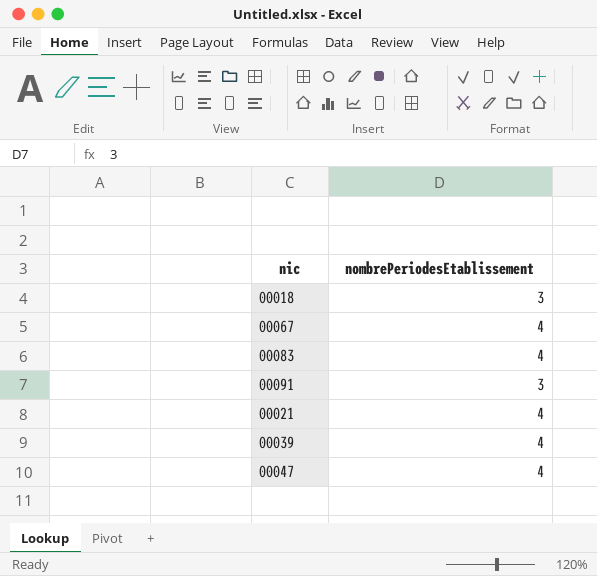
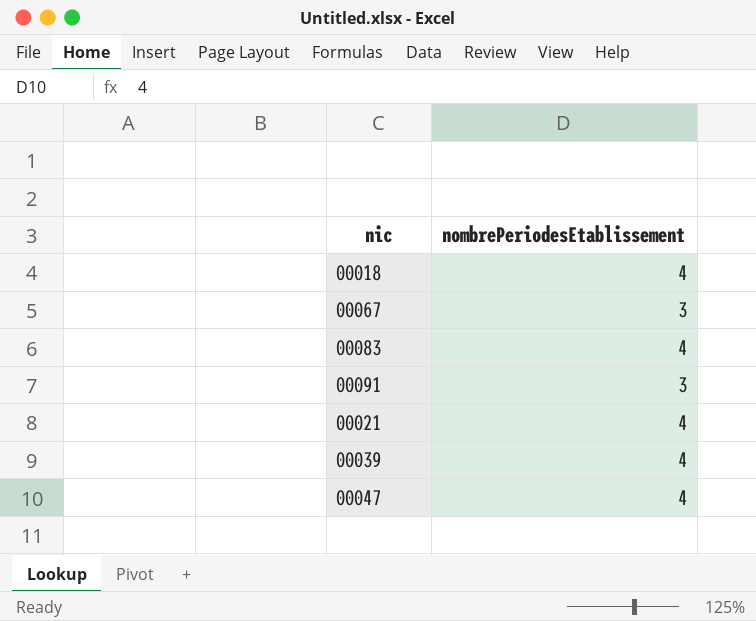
00018 | nombrePeriodesEtablissement: 3 -> 4
00067 | nombrePeriodesEtablissement: 4 -> 3

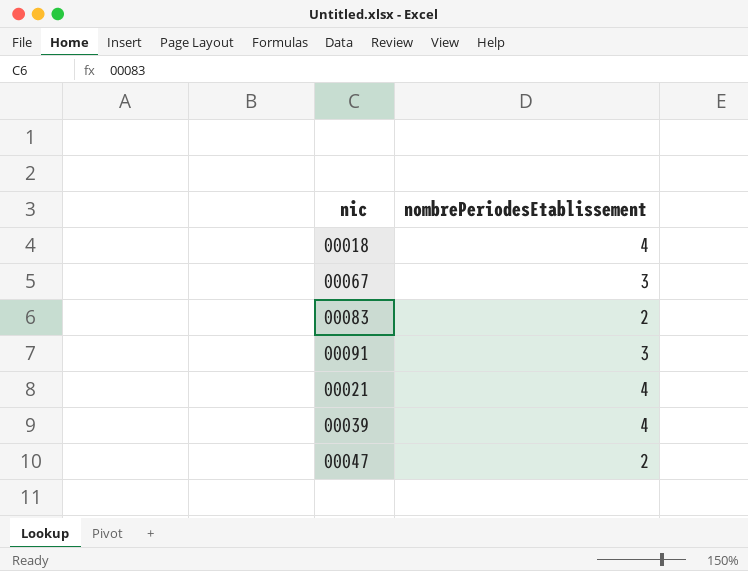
00083 | nombrePeriodesEtablissement: 4 -> 2
00047 | nombrePeriodesEtablissement: 4 -> 2

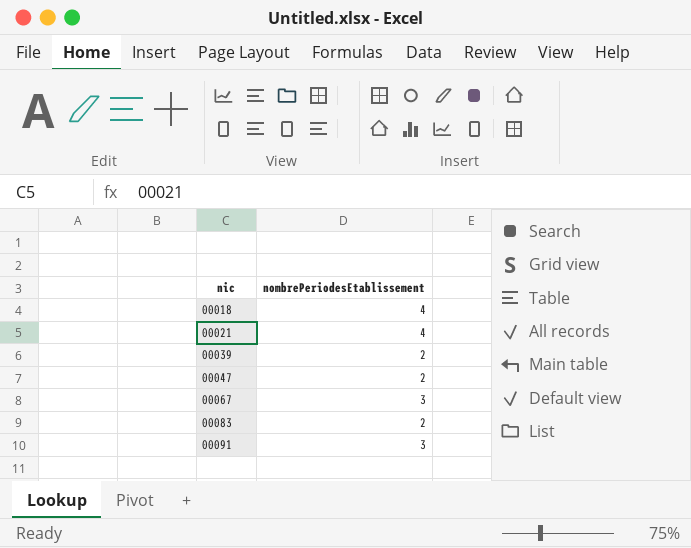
row order: none -> nic ascending
00039 | nombrePeriodesEtablissement: 4 -> 2

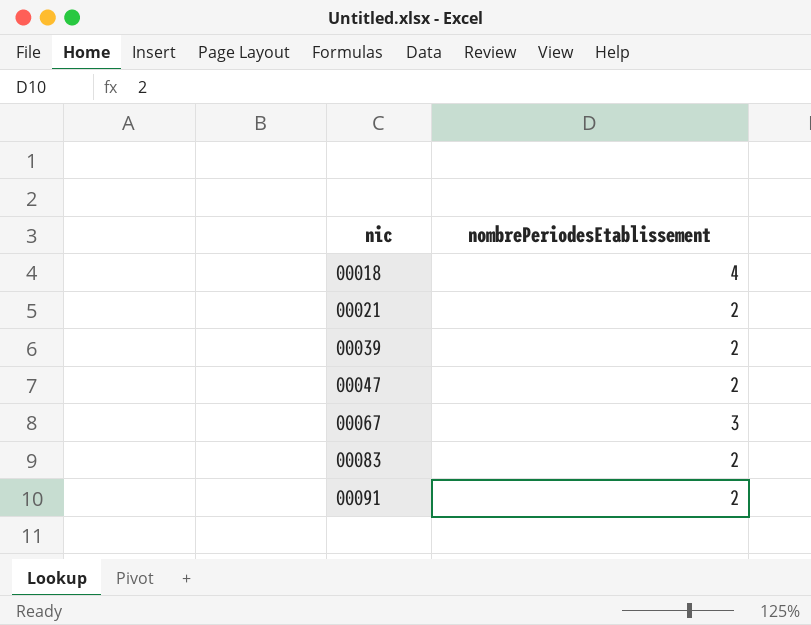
00021 | nombrePeriodesEtablissement: 4 -> 2
00091 | nombrePeriodesEtablissement: 3 -> 2

